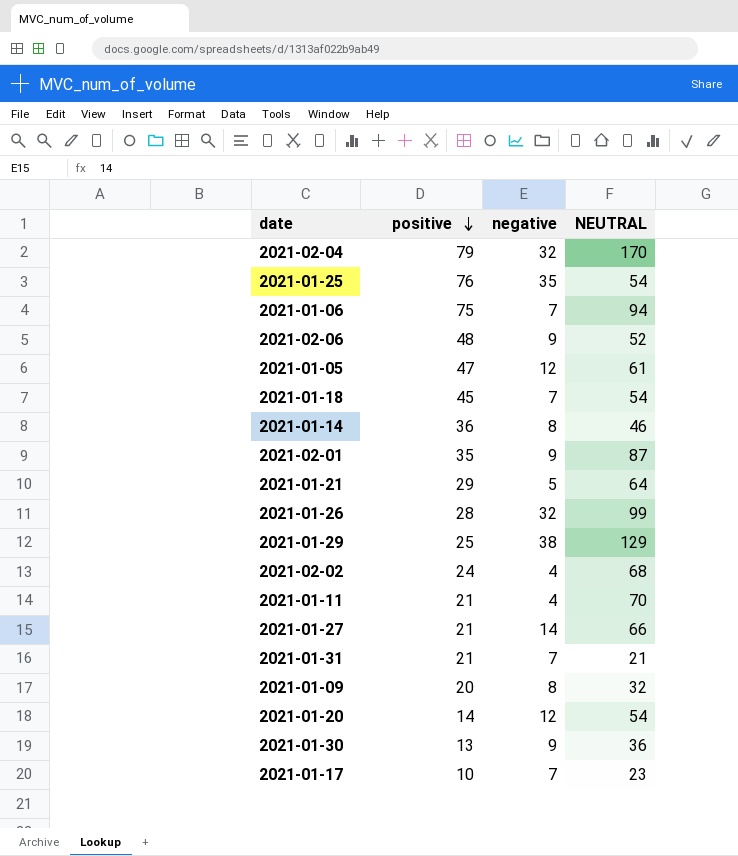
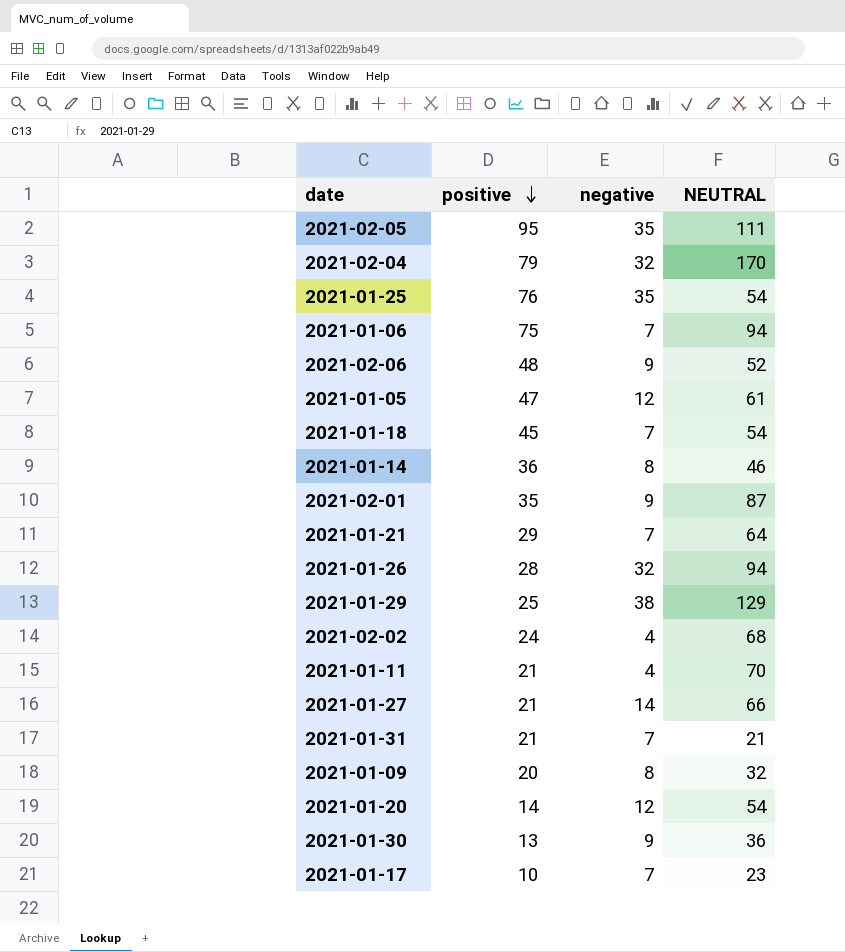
row 2021-02-05: none -> 95 | 35 | 111
2021-01-21 | negative: 5 -> 7
2021-01-26 | NEUTRAL: 99 -> 94

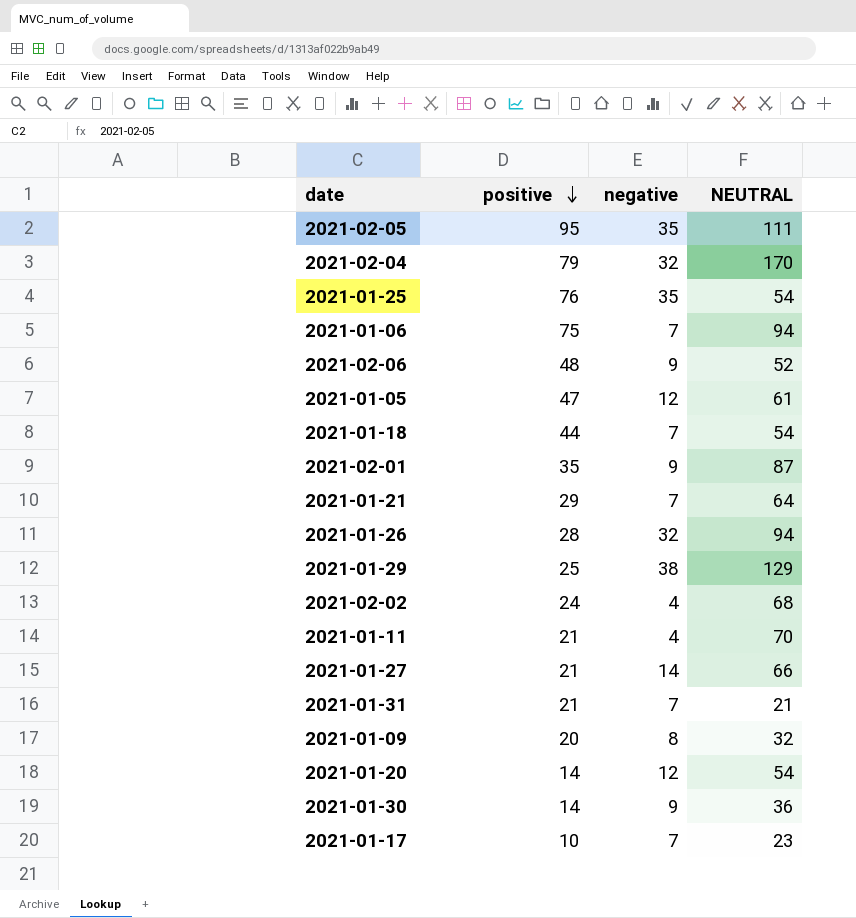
row 2021-01-14: 36 | 8 | 46 -> none
2021-01-18 | positive: 45 -> 44
2021-01-30 | positive: 13 -> 14

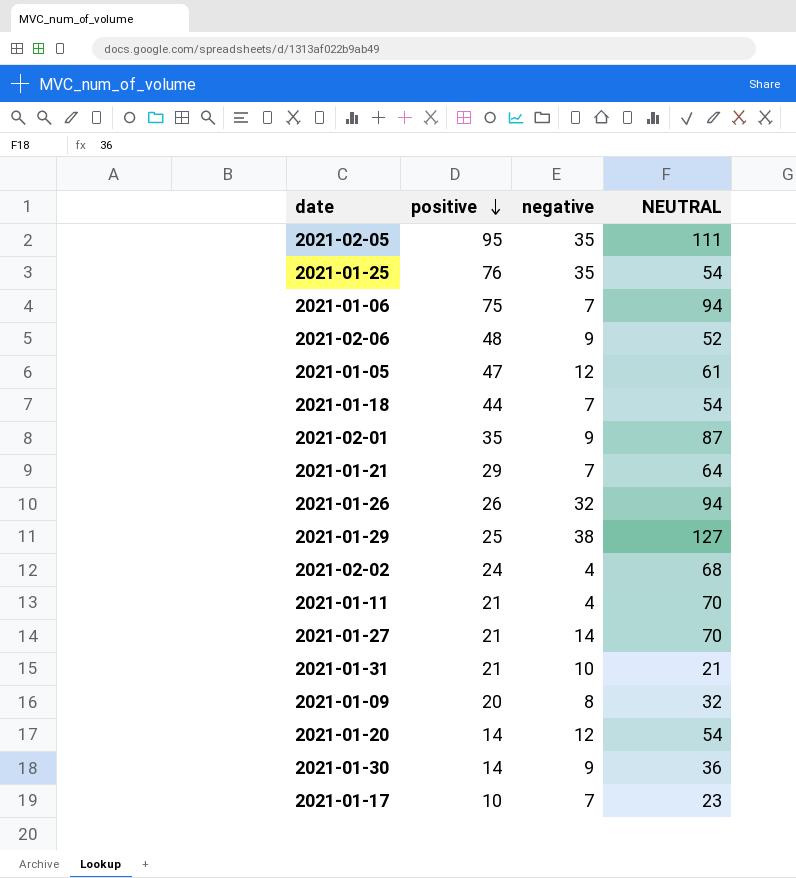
row 2021-02-04: 79 | 32 | 170 -> none
2021-01-26 | positive: 28 -> 26
2021-01-29 | NEUTRAL: 129 -> 127
2021-01-27 | NEUTRAL: 66 -> 70
2021-01-31 | negative: 7 -> 10

